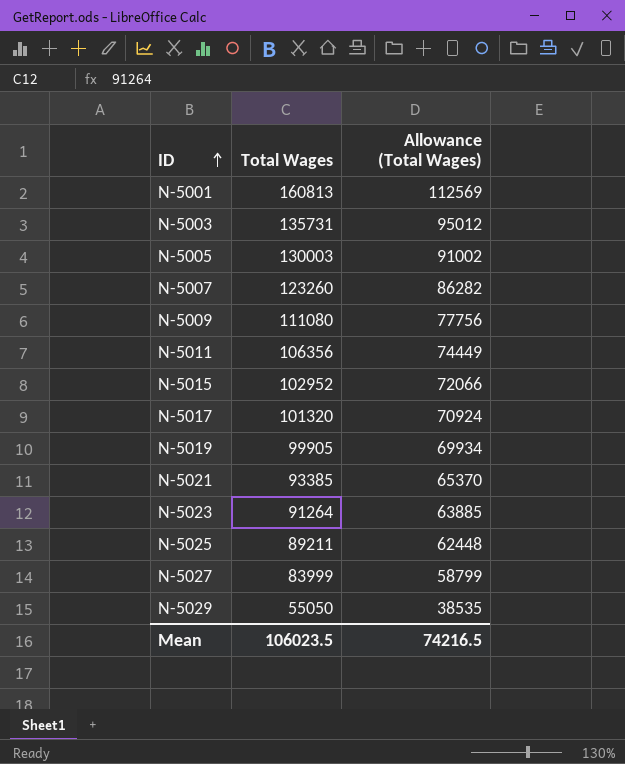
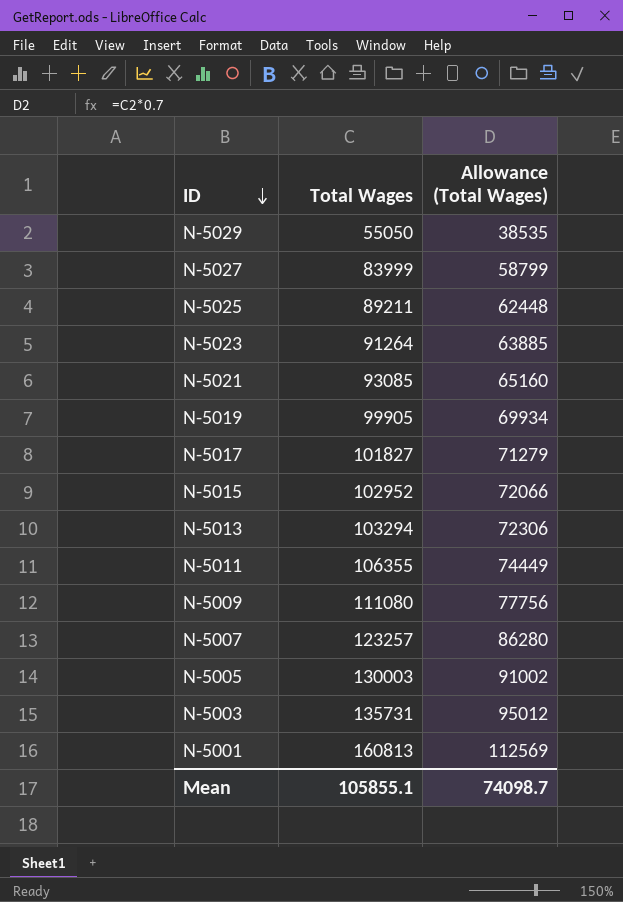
row order: ID ascending -> ID descending
N-5021 | Total Wages: 93385 -> 93085
N-5021 | Allowance (Total Wages): 65370 -> 65160
N-5017 | Total Wages: 101320 -> 101827
N-5017 | Allowance (Total Wages): 70924 -> 71279
row N-5013: none -> 103294 | 72306
N-5011 | Total Wages: 106356 -> 106355
N-5007 | Total Wages: 123260 -> 123257
N-5007 | Allowance (Total Wages): 86282 -> 86280
Mean | Total Wages: 106023.5 -> 105855.1
Mean | Allowance (Total Wages): 74216.5 -> 74098.7

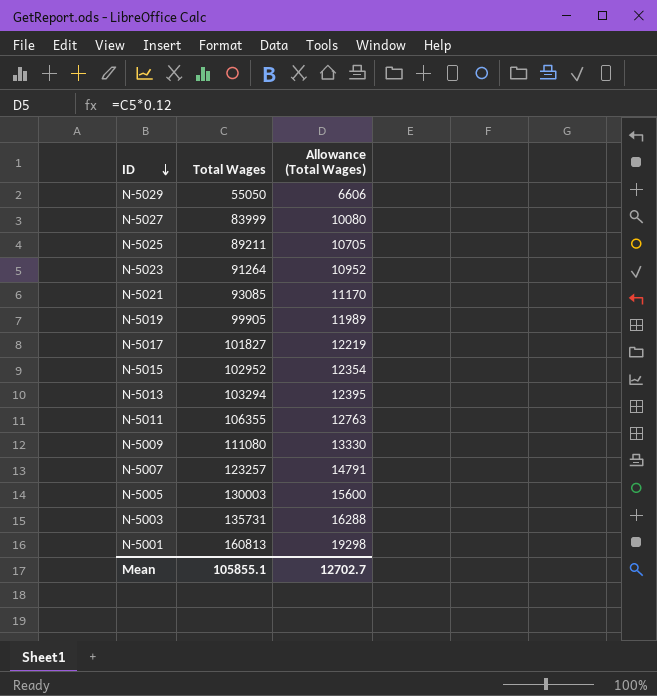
column Allowance (Total Wages) | formula: [Total Wages] * 0.7 -> [Total Wages] * 0.12
Mean | Allowance (Total Wages): 74098.7 -> 12702.7

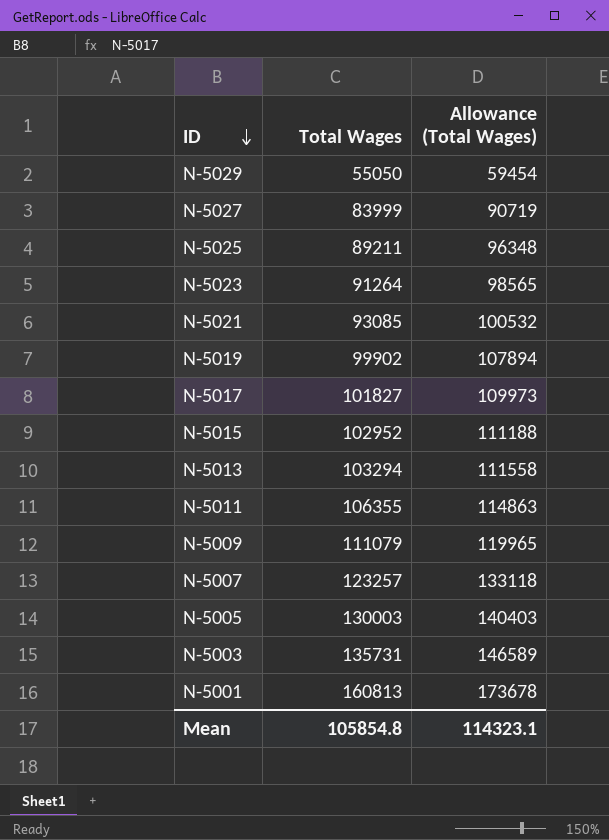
column Allowance (Total Wages) | formula: [Total Wages] * 0.12 -> [Total Wages] * 1.08
N-5019 | Total Wages: 99905 -> 99902
N-5009 | Total Wages: 111080 -> 111079
Mean | Total Wages: 105855.1 -> 105854.8
Mean | Allowance (Total Wages): 12702.7 -> 114323.1

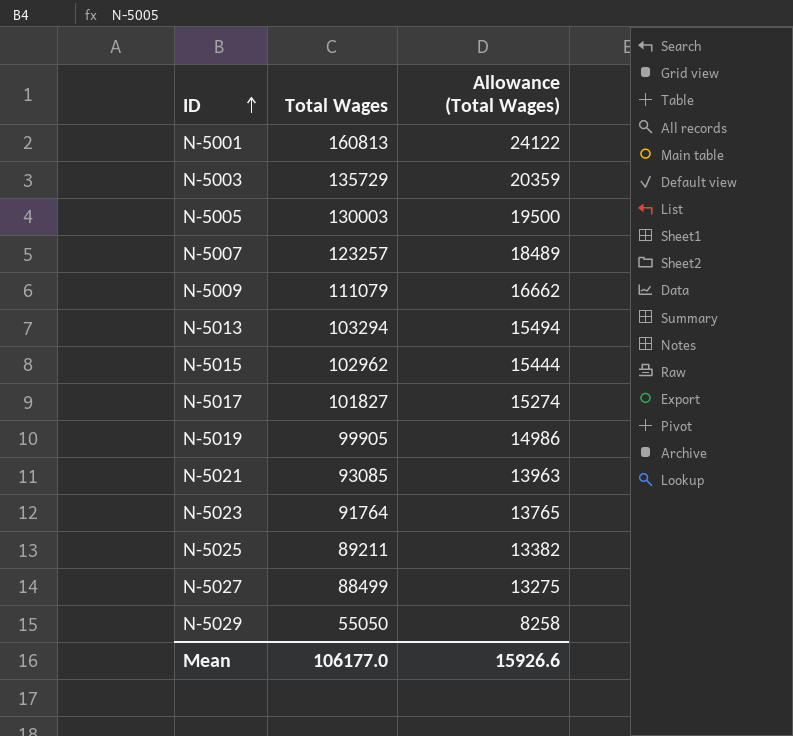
row order: ID descending -> ID ascending
column Allowance (Total Wages) | formula: [Total Wages] * 1.08 -> [Total Wages] * 0.15
row N-5011: 106355 | 114863 -> none
N-5003 | Total Wages: 135731 -> 135729
N-5015 | Total Wages: 102952 -> 102962
N-5019 | Total Wages: 99902 -> 99905
N-5023 | Total Wages: 91264 -> 91764
N-5027 | Total Wages: 83999 -> 88499
Mean | Total Wages: 105854.8 -> 106177.0
Mean | Allowance (Total Wages): 114323.1 -> 15926.6

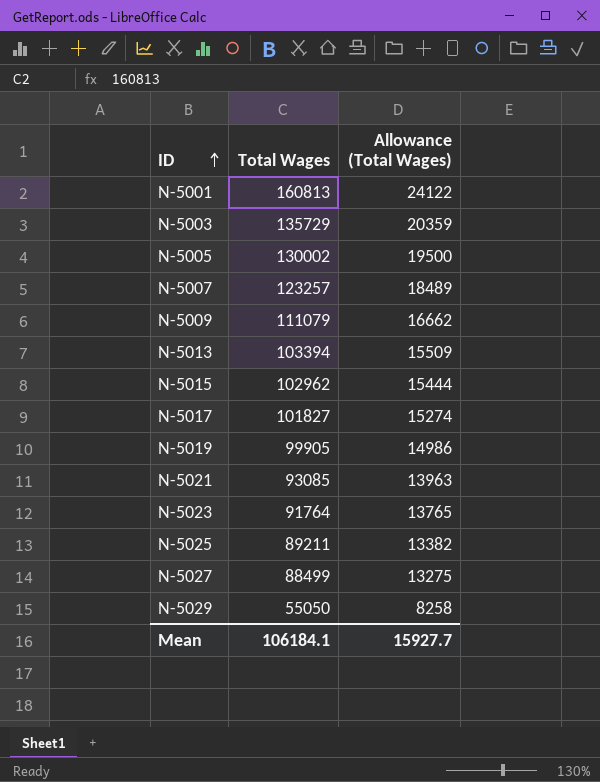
N-5005 | Total Wages: 130003 -> 130002
N-5013 | Total Wages: 103294 -> 103394
N-5013 | Allowance (Total Wages): 15494 -> 15509
Mean | Total Wages: 106177.0 -> 106184.1
Mean | Allowance (Total Wages): 15926.6 -> 15927.7

